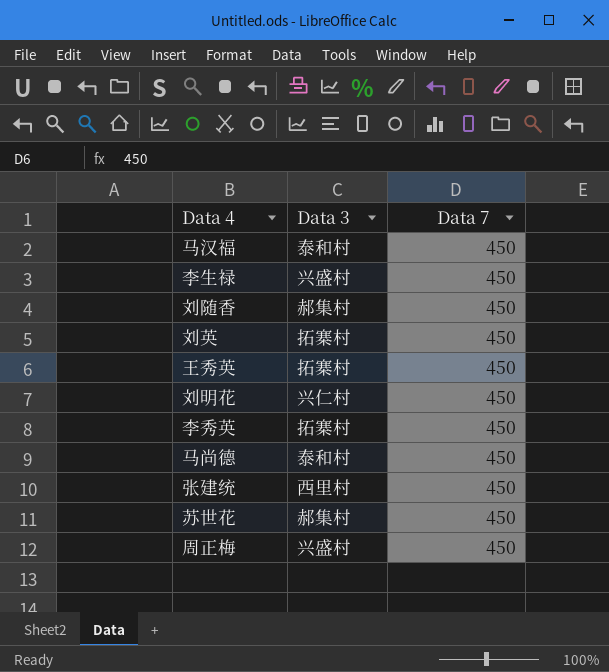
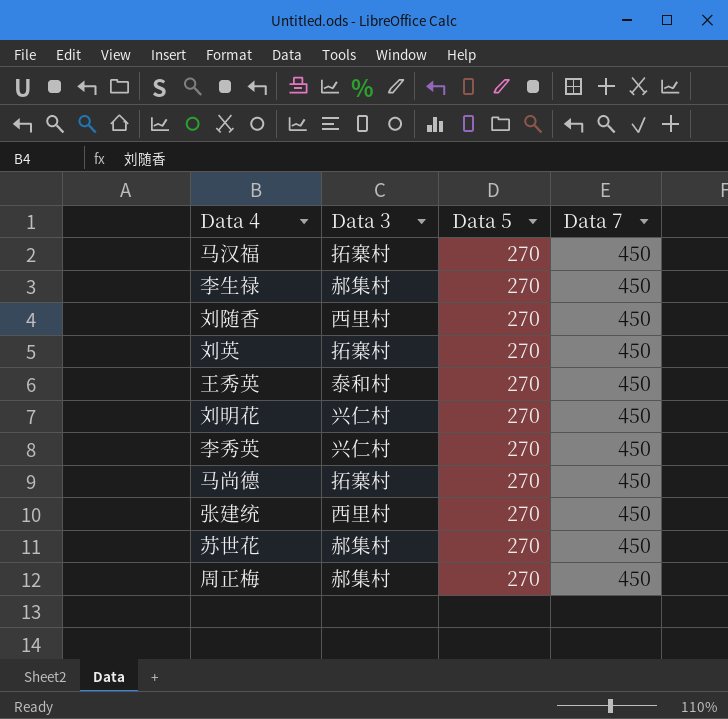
column Data 5 | position: none -> 3
马汉福 | Data 3: 泰和村 -> 拓寨村
李生禄 | Data 3: 兴盛村 -> 郝集村
刘随香 | Data 3: 郝集村 -> 西里村
王秀英 | Data 3: 拓寨村 -> 泰和村
李秀英 | Data 3: 拓寨村 -> 兴仁村
马尚德 | Data 3: 泰和村 -> 拓寨村
周正梅 | Data 3: 兴盛村 -> 郝集村

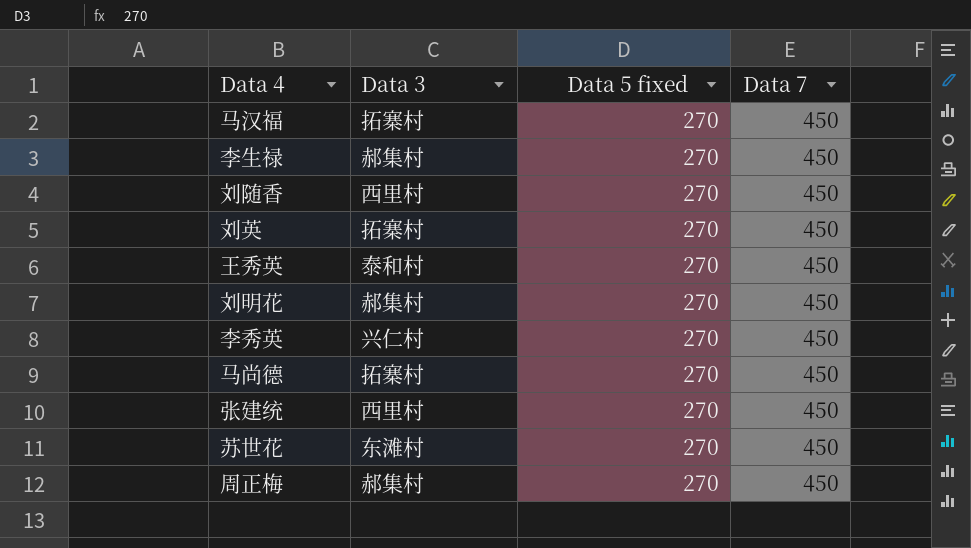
column name: Data 5 -> Data 5 fixed
刘明花 | Data 3: 兴仁村 -> 郝集村
苏世花 | Data 3: 郝集村 -> 东滩村

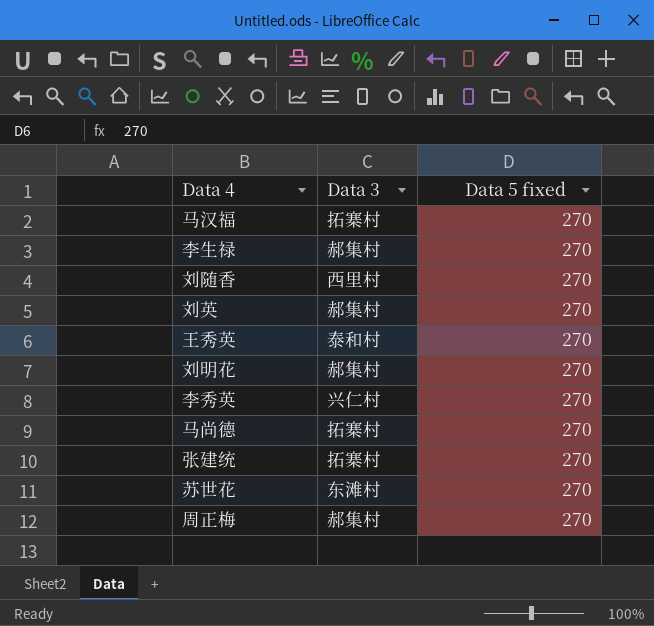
column Data 7 | position: 4 -> none
刘英 | Data 3: 拓寨村 -> 郝集村
张建统 | Data 3: 西里村 -> 拓寨村

